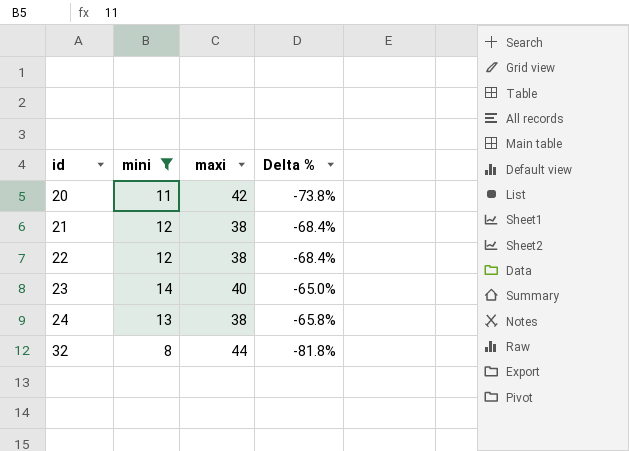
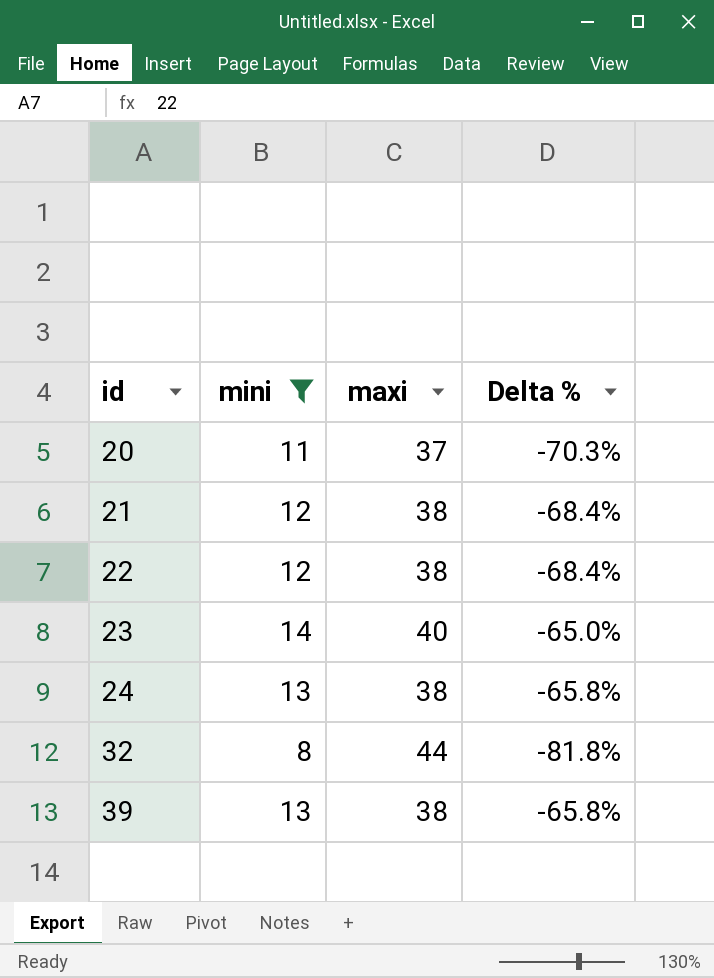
20 | maxi: 42 -> 37
20 | Delta %: -73.8% -> -70.3%
row 39: none -> 13 | 38 | -65.8%

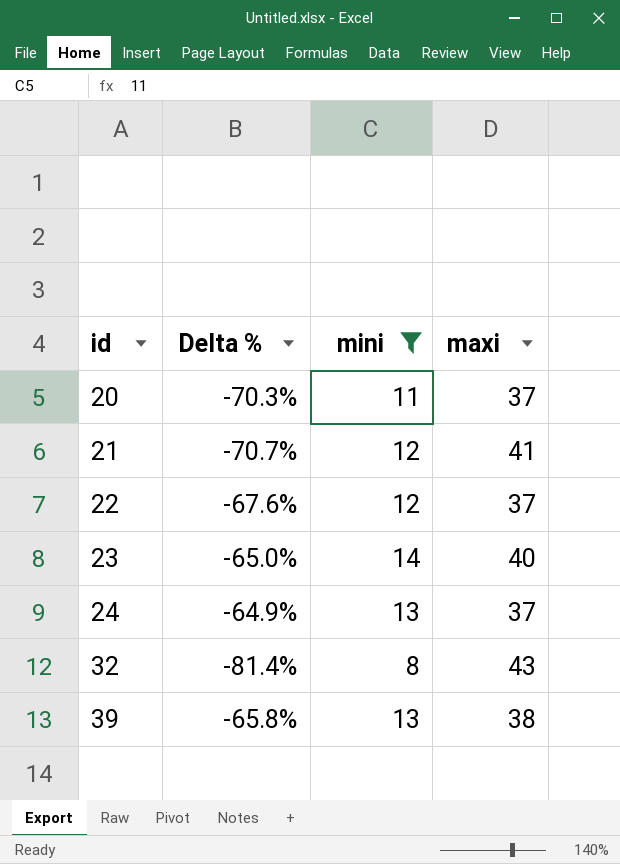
column Delta % | position: 4 -> 2
21 | Delta %: -68.4% -> -70.7%
21 | maxi: 38 -> 41
22 | Delta %: -68.4% -> -67.6%
22 | maxi: 38 -> 37
24 | Delta %: -65.8% -> -64.9%
24 | maxi: 38 -> 37
32 | Delta %: -81.8% -> -81.4%
32 | maxi: 44 -> 43

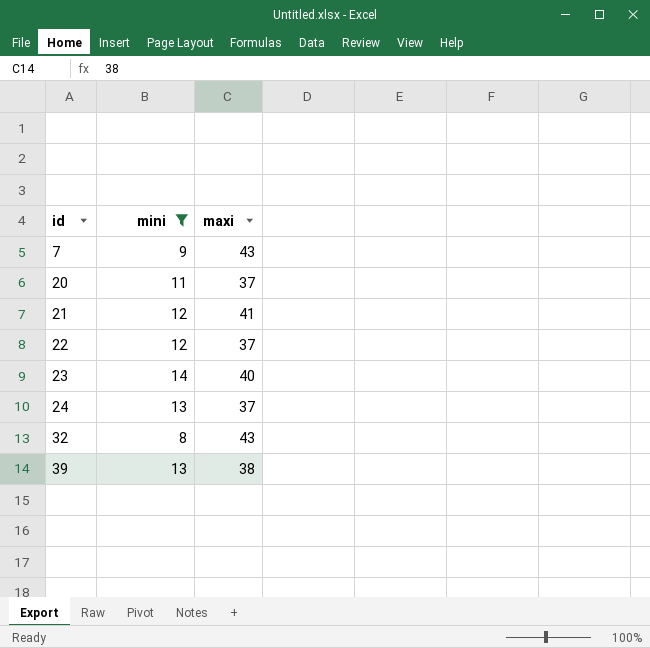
column Delta % | formula: ([mini] - [maxi]) / [maxi] -> none
row 7: none -> 9 | 43

